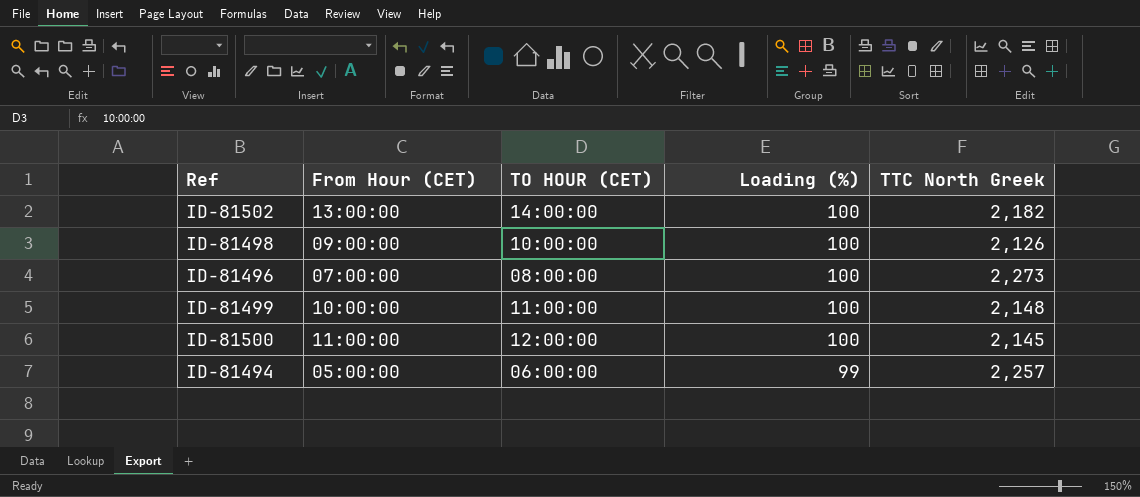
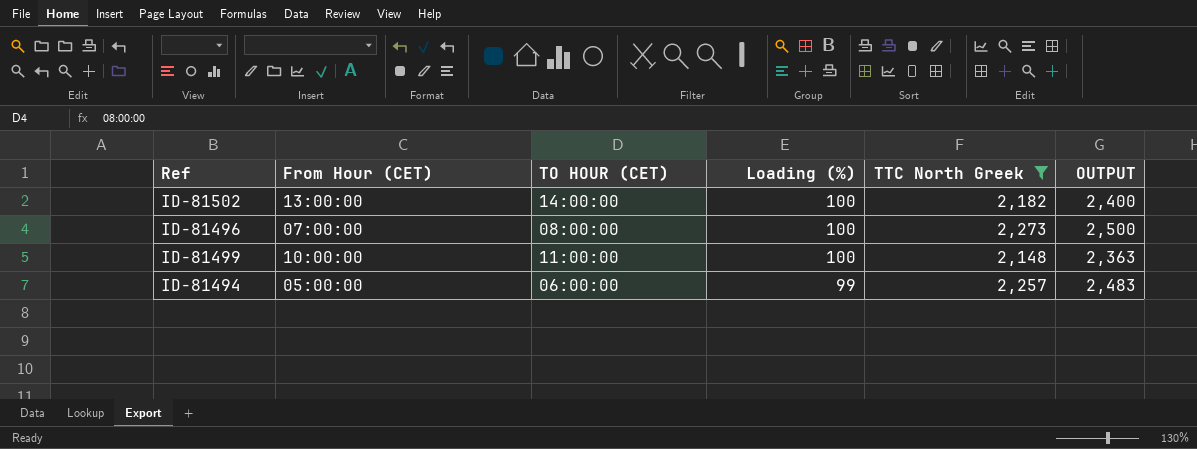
filter: none -> TTC North Greek >= 2,148
column OUTPUT | formula: none -> [TTC North Greek] * 1.1

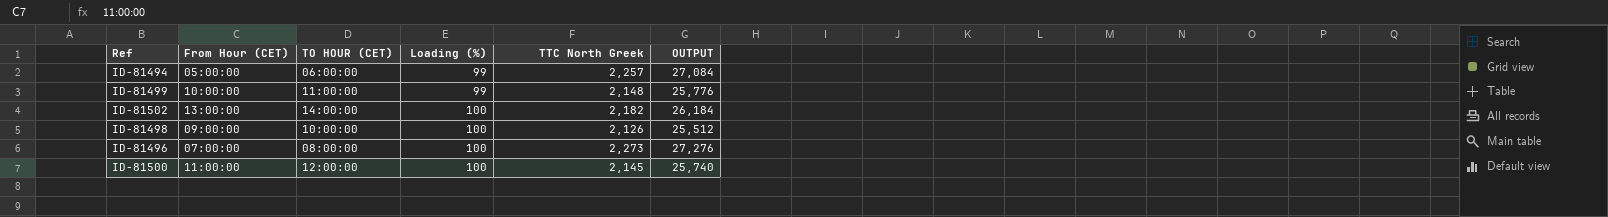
filter: TTC North Greek >= 2,148 -> none
row order: Loading (%) descending -> Loading (%) ascending
column OUTPUT | formula: [TTC North Greek] * 1.1 -> [TTC North Greek] * 12
ID-81499 | Loading (%): 100 -> 99

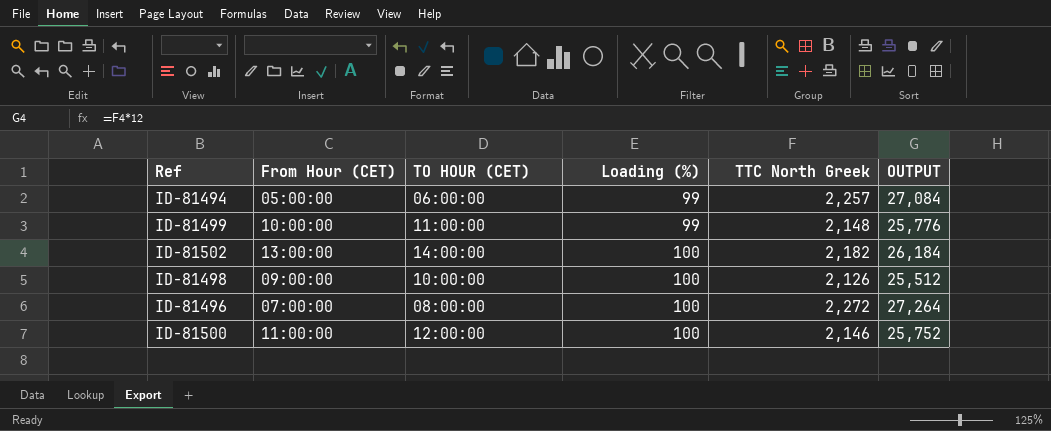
ID-81496 | TTC North Greek: 2,273 -> 2,272
ID-81496 | OUTPUT: 27,276 -> 27,264
ID-81500 | TTC North Greek: 2,145 -> 2,146
ID-81500 | OUTPUT: 25,740 -> 25,752

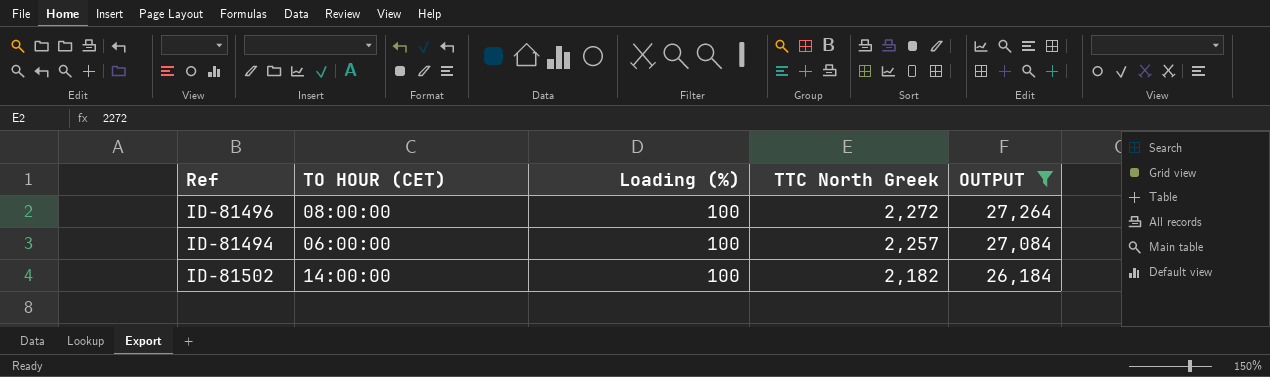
filter: none -> OUTPUT >= 26,184
row order: Loading (%) ascending -> TTC North Greek descending
column From Hour (CET) | position: 2 -> none
ID-81494 | Loading (%): 99 -> 100

